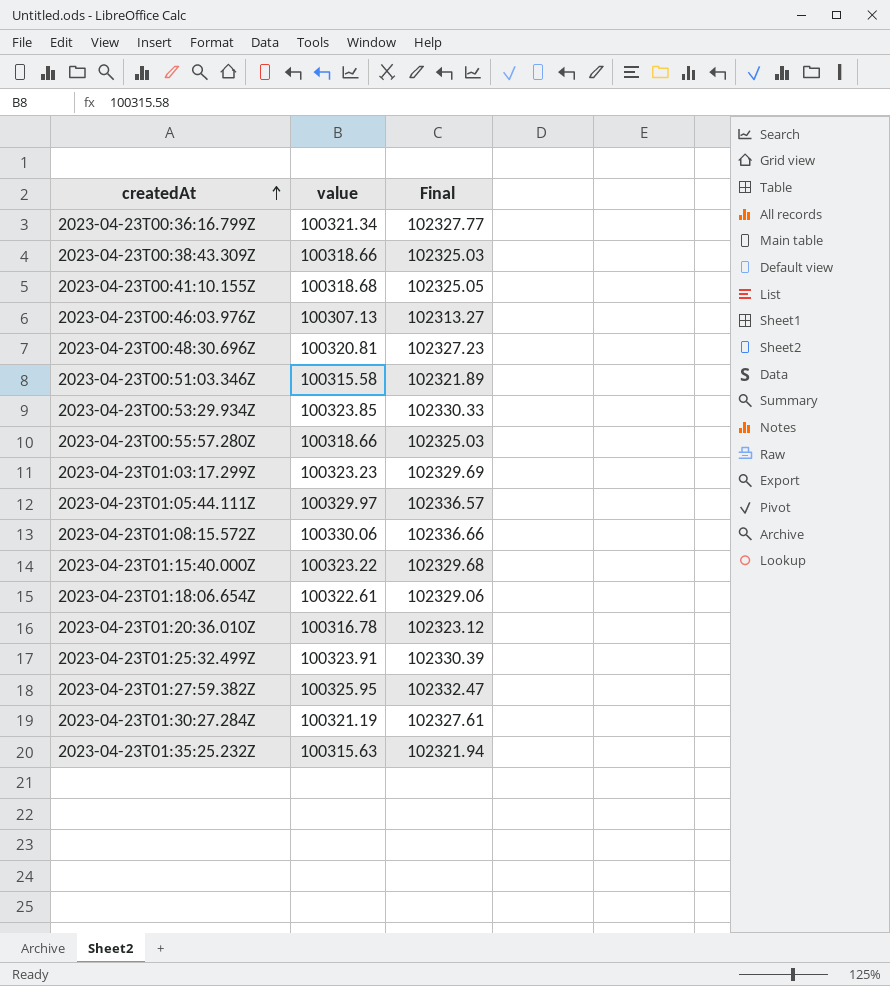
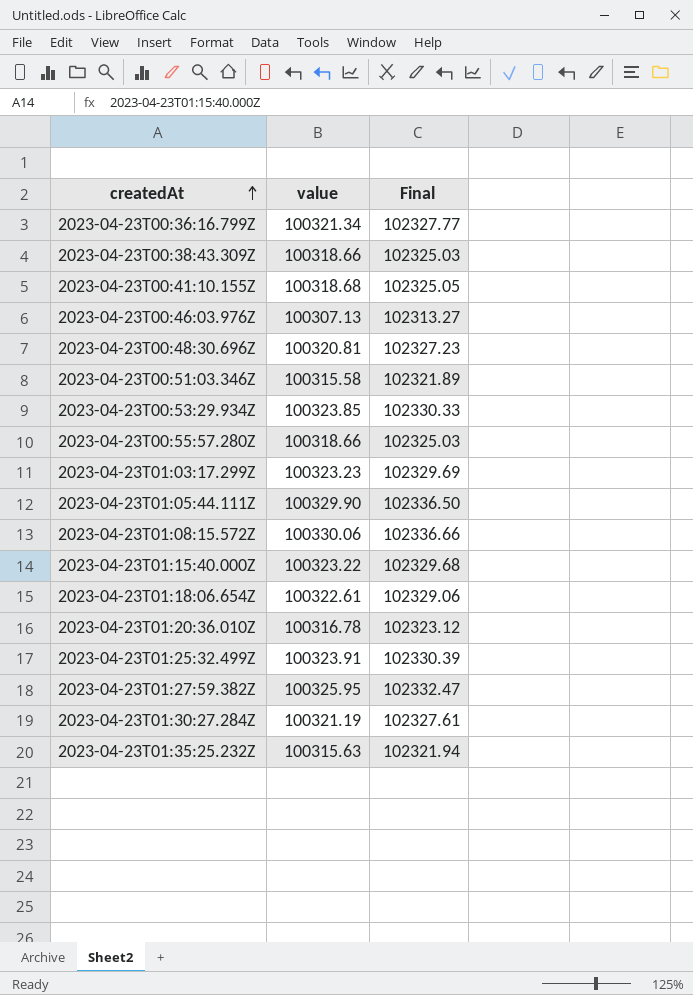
2023-04-23T01:05:44.111Z | value: 100329.97 -> 100329.90
2023-04-23T01:05:44.111Z | Final: 102336.57 -> 102336.50

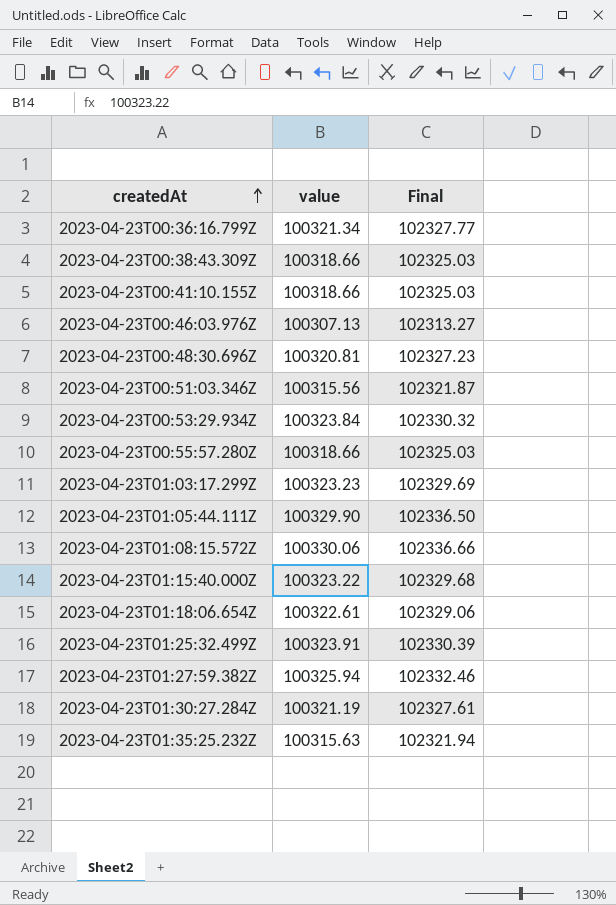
row 2023-04-23T01:20:36.010Z: 100316.78 | 102323.12 -> none
2023-04-23T00:41:10.155Z | value: 100318.68 -> 100318.66
2023-04-23T00:41:10.155Z | Final: 102325.05 -> 102325.03
2023-04-23T00:51:03.346Z | value: 100315.58 -> 100315.56
2023-04-23T00:51:03.346Z | Final: 102321.89 -> 102321.87
2023-04-23T00:53:29.934Z | value: 100323.85 -> 100323.84
2023-04-23T00:53:29.934Z | Final: 102330.33 -> 102330.32
2023-04-23T01:27:59.382Z | value: 100325.95 -> 100325.94
2023-04-23T01:27:59.382Z | Final: 102332.47 -> 102332.46

